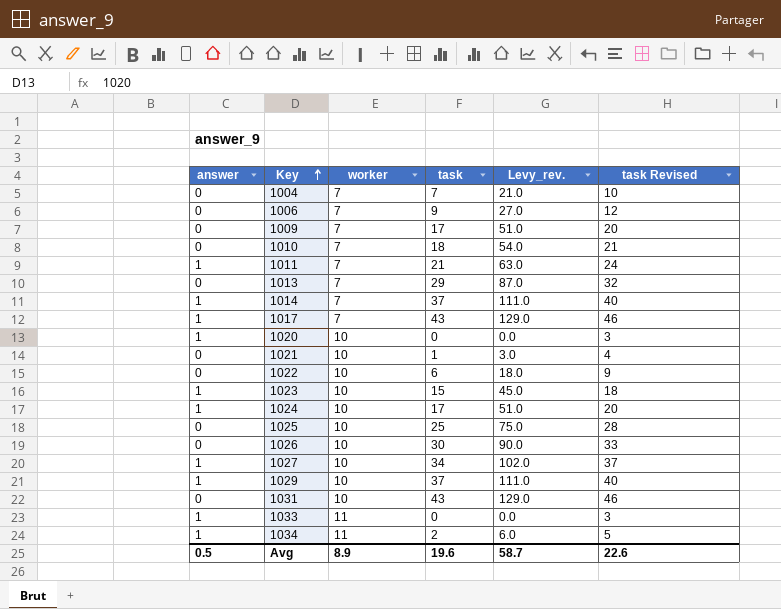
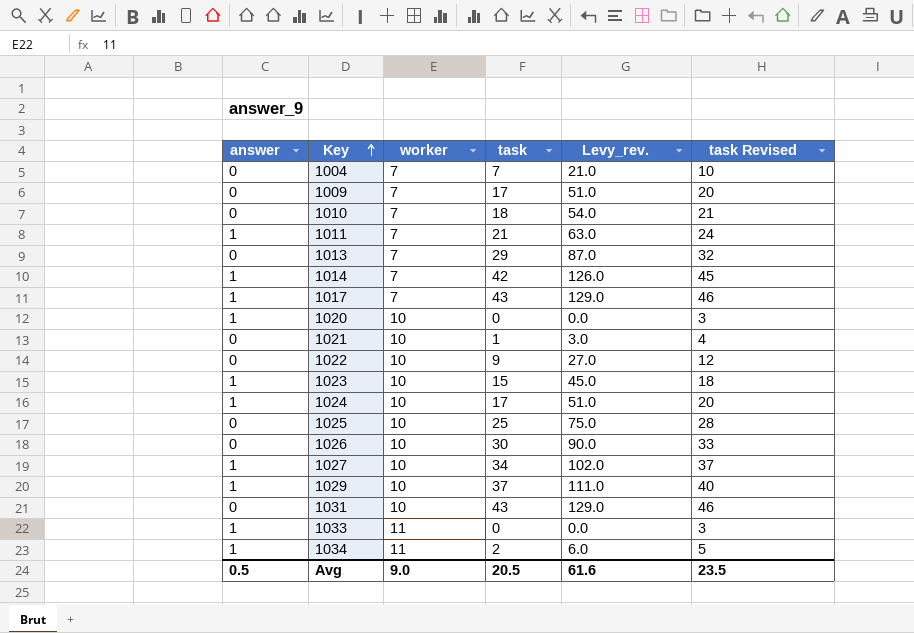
row 1006: 0 | 7 | 9 | 27.0 | 12 -> none
1014 | task: 37 -> 42
1014 | Levy_rev.: 111.0 -> 126.0
1014 | task Revised: 40 -> 45
1022 | task: 6 -> 9
1022 | Levy_rev.: 18.0 -> 27.0
1022 | task Revised: 9 -> 12
Avg | worker: 8.9 -> 9.0
Avg | task: 19.6 -> 20.5
Avg | Levy_rev.: 58.7 -> 61.6
Avg | task Revised: 22.6 -> 23.5

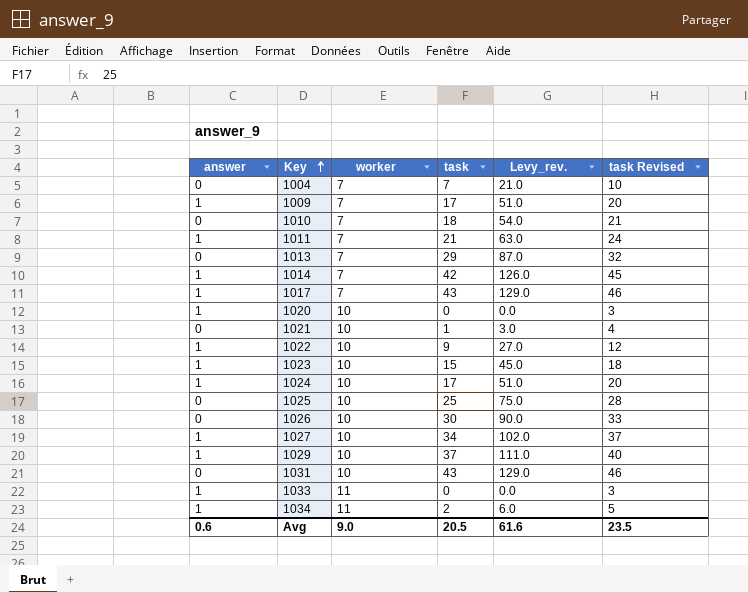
1009 | answer: 0 -> 1
1022 | answer: 0 -> 1
Avg | answer: 0.5 -> 0.6

